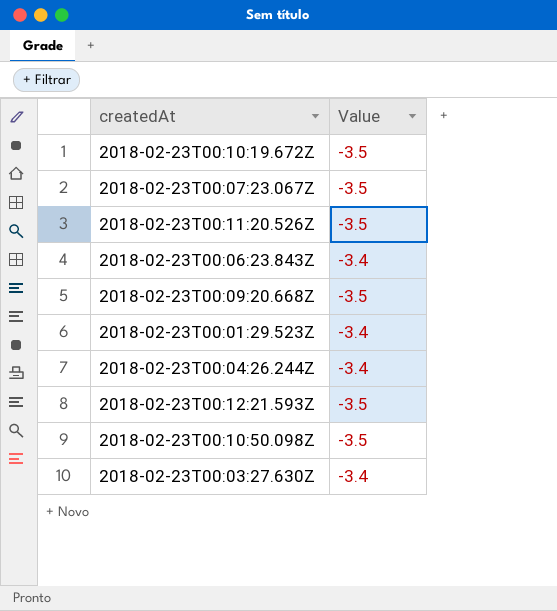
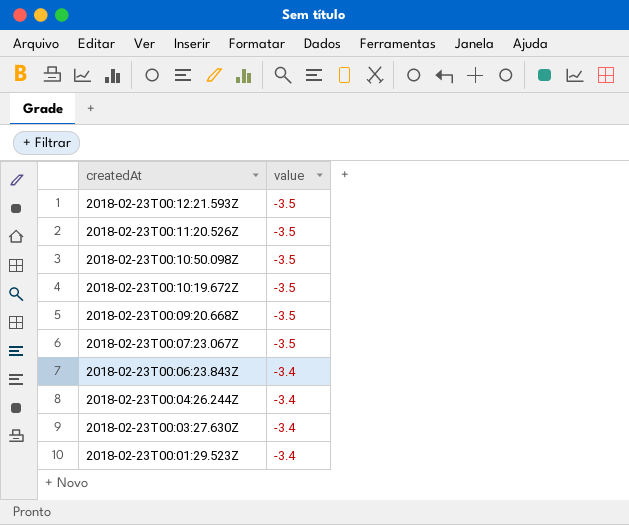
row order: none -> createdAt descending
column name: Value -> value

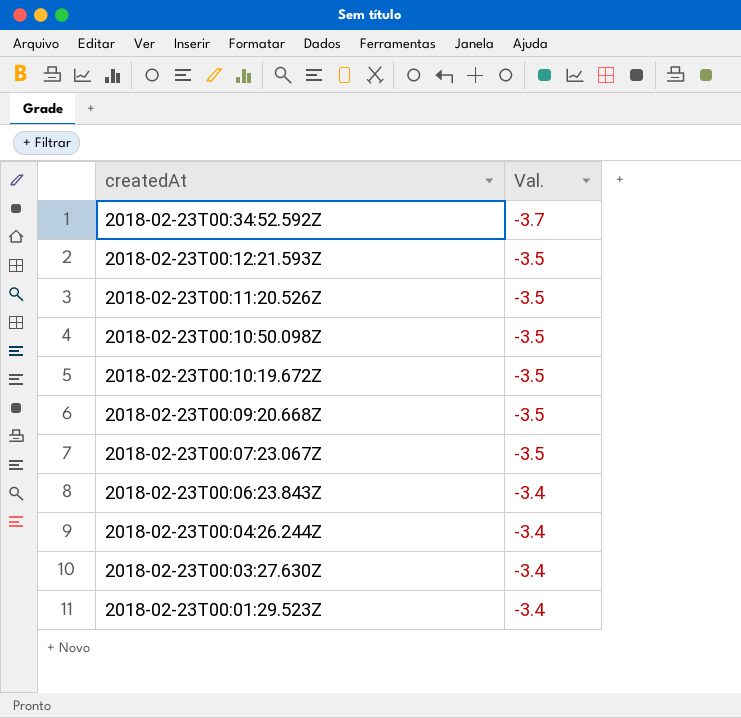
column name: value -> Val.
row 2018-02-23T00:34:52.592Z: none -> -3.7

